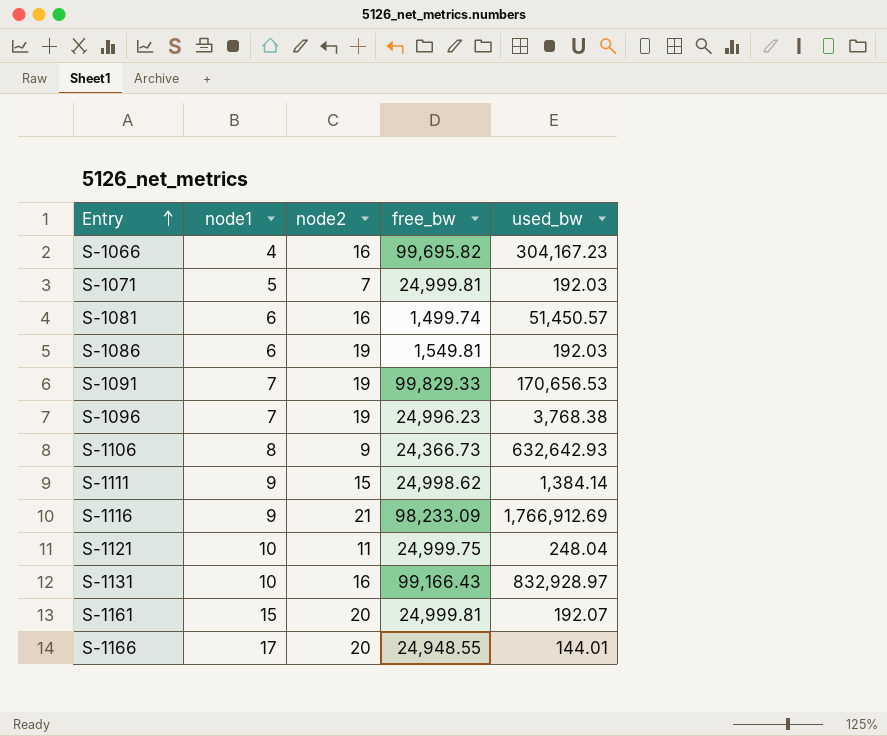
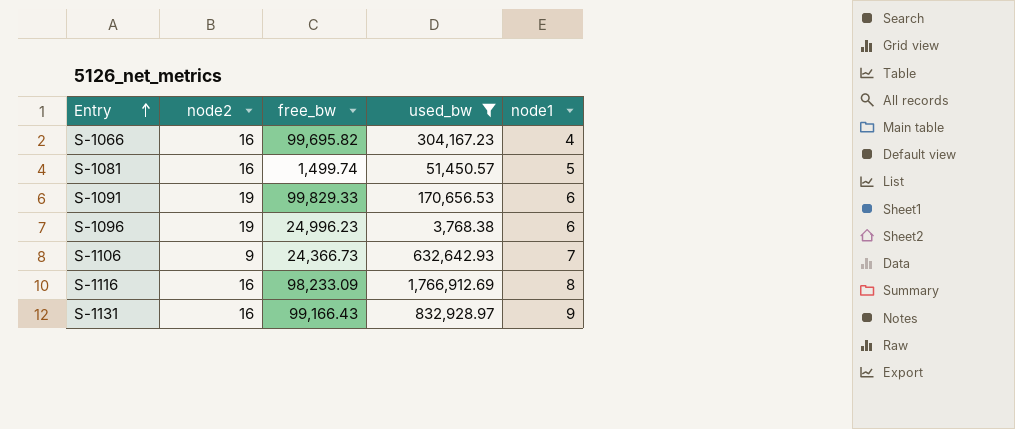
filter: none -> used_bw >= 3,768.38
column node1 | position: 2 -> 5
S-1081 | node1: 6 -> 5
S-1091 | node1: 7 -> 6
S-1096 | node1: 7 -> 6
S-1106 | node1: 8 -> 7
S-1116 | node2: 21 -> 16
S-1116 | node1: 9 -> 8
S-1131 | node1: 10 -> 9

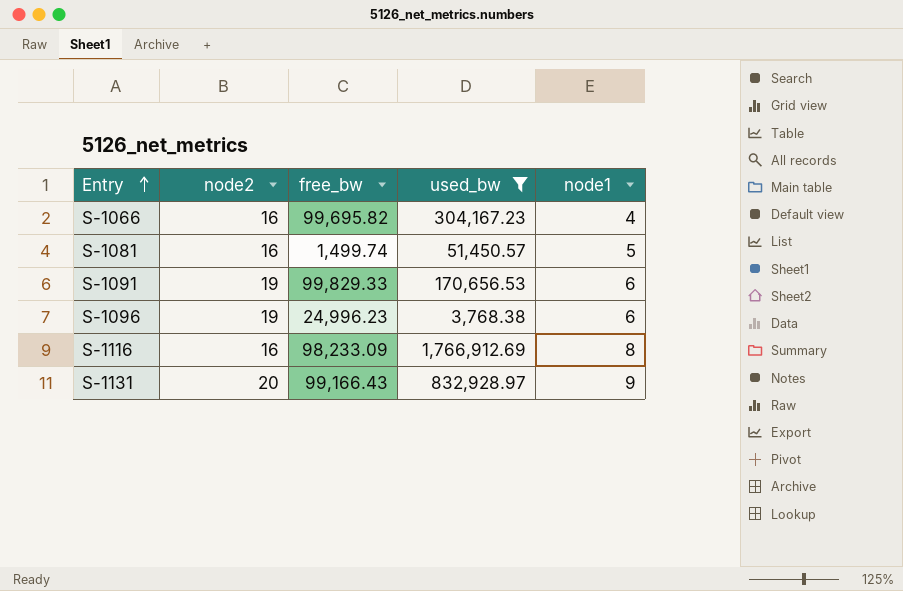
row S-1106: 9 | 24,366.73 | 632,642.93 | 7 -> none
S-1131 | node2: 16 -> 20

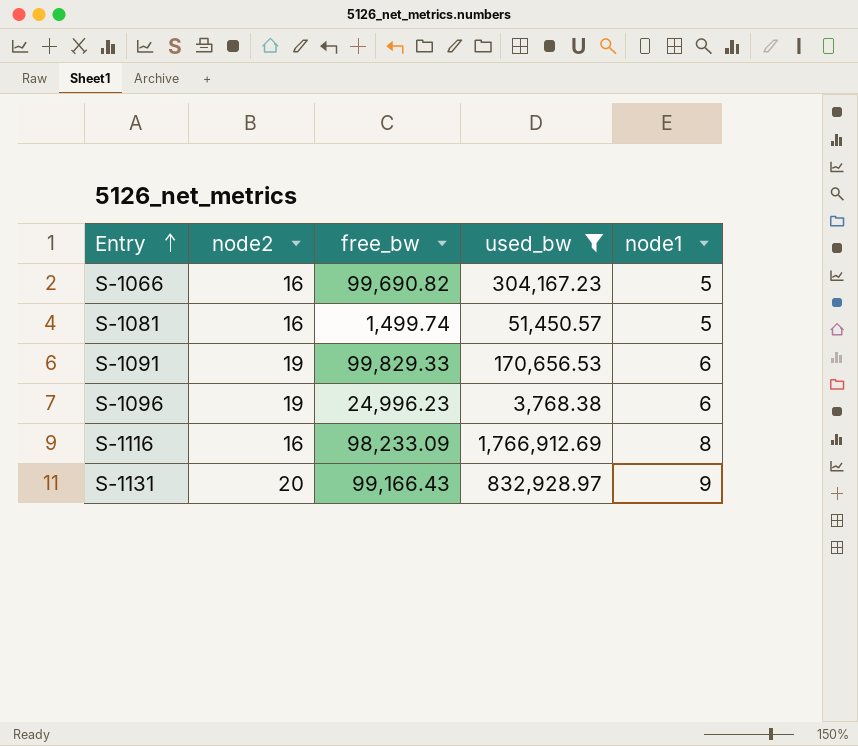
S-1066 | free_bw: 99,695.82 -> 99,690.82
S-1066 | node1: 4 -> 5

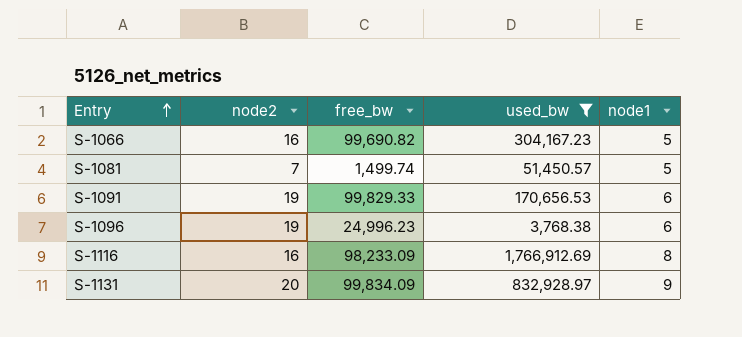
S-1081 | node2: 16 -> 7
S-1131 | free_bw: 99,166.43 -> 99,834.09

